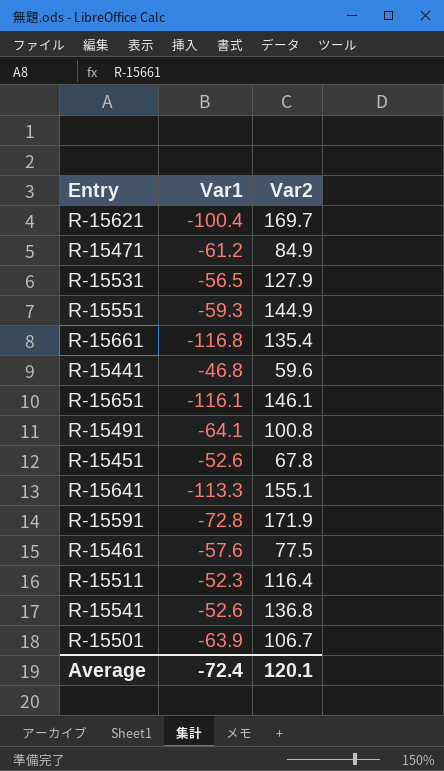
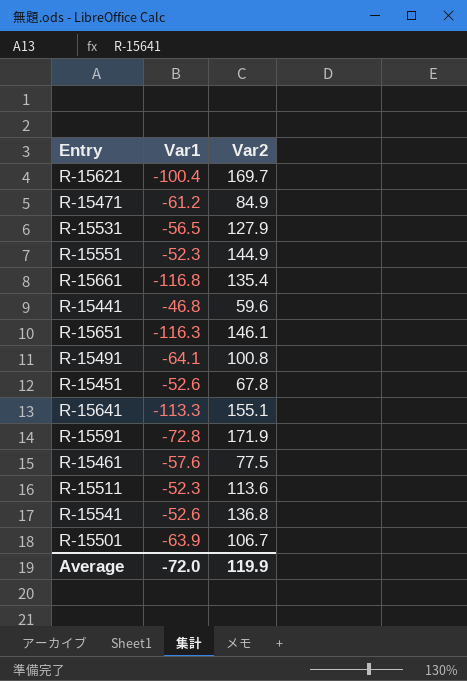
R-15551 | Var1: -59.3 -> -52.3
R-15651 | Var1: -116.1 -> -116.3
R-15511 | Var2: 116.4 -> 113.6
Average | Var1: -72.4 -> -72.0
Average | Var2: 120.1 -> 119.9

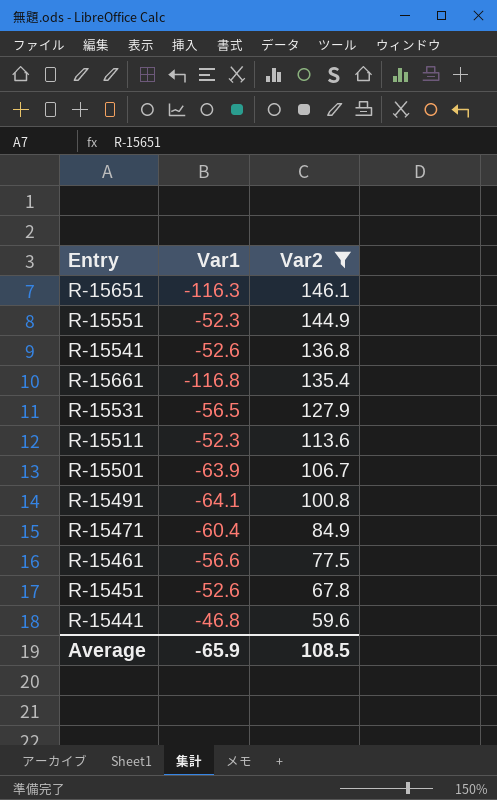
filter: none -> Var2 <= 146.1
row order: none -> Var2 descending
R-15471 | Var1: -61.2 -> -60.4
R-15461 | Var1: -57.6 -> -56.6
Average | Var1: -72.0 -> -65.9
Average | Var2: 119.9 -> 108.5

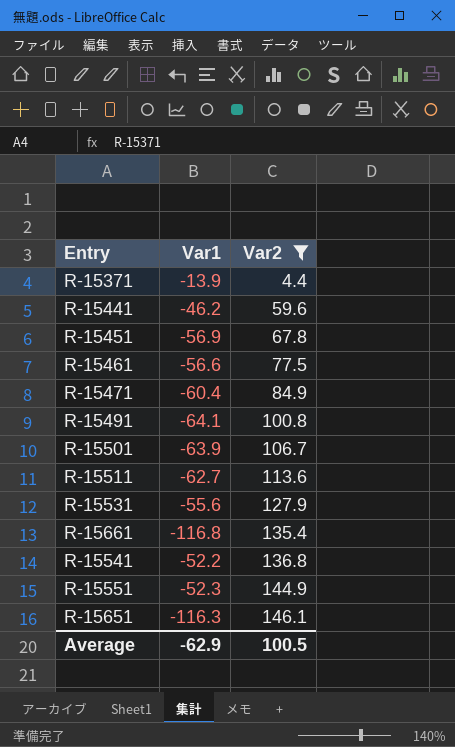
row order: Var2 descending -> Var2 ascending
row R-15371: none -> -13.9 | 4.4
R-15441 | Var1: -46.8 -> -46.2
R-15451 | Var1: -52.6 -> -56.9
R-15511 | Var1: -52.3 -> -62.7
R-15531 | Var1: -56.5 -> -55.6
R-15541 | Var1: -52.6 -> -52.2
Average | Var1: -65.9 -> -62.9
Average | Var2: 108.5 -> 100.5

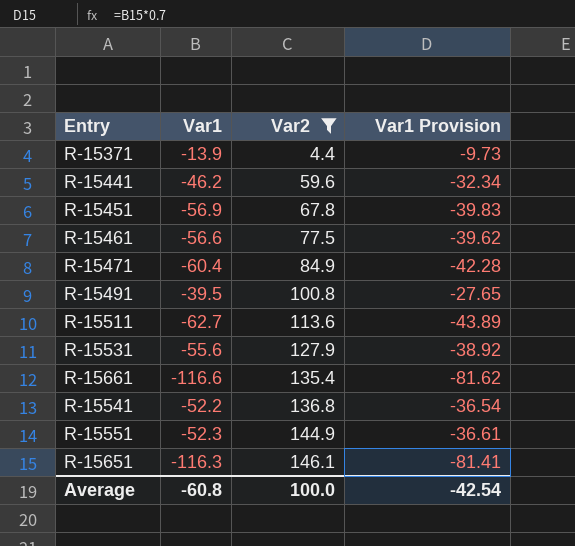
column Var1 Provision | formula: none -> [Var1] * 0.7
row R-15501: -63.9 | 106.7 -> none
R-15491 | Var1: -64.1 -> -39.5
R-15661 | Var1: -116.8 -> -116.6
Average | Var1: -62.9 -> -60.8
Average | Var2: 100.5 -> 100.0

